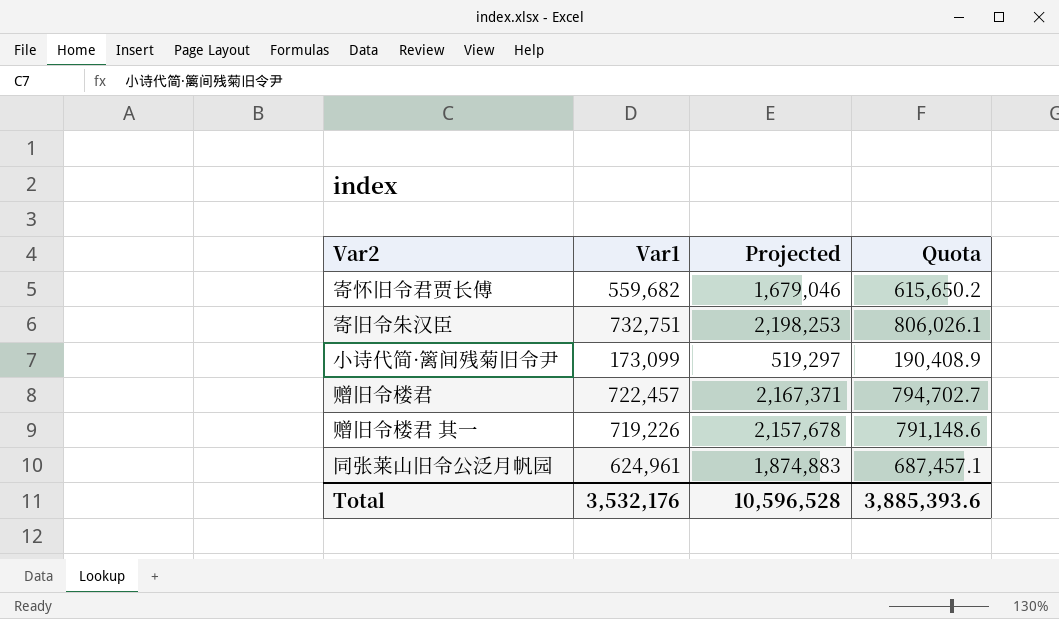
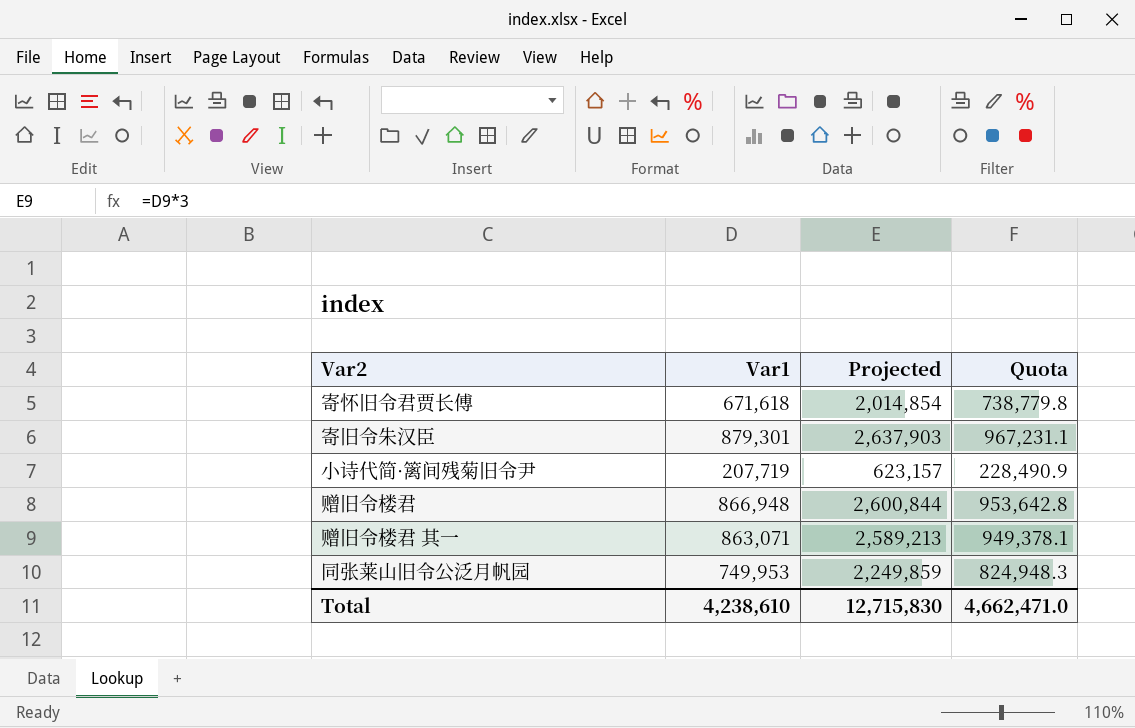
寄怀旧令君贾长傅 | Var1: 559,682 -> 671,618
寄怀旧令君贾长傅 | Projected: 1,679,046 -> 2,014,854
寄怀旧令君贾长傅 | Quota: 615,650.2 -> 738,779.8
寄旧令朱汉臣 | Var1: 732,751 -> 879,301
寄旧令朱汉臣 | Projected: 2,198,253 -> 2,637,903
寄旧令朱汉臣 | Quota: 806,026.1 -> 967,231.1
小诗代简·篱间残菊旧令尹 | Var1: 173,099 -> 207,719
小诗代简·篱间残菊旧令尹 | Projected: 519,297 -> 623,157
小诗代简·篱间残菊旧令尹 | Quota: 190,408.9 -> 228,490.9
赠旧令楼君 | Var1: 722,457 -> 866,948
赠旧令楼君 | Projected: 2,167,371 -> 2,600,844
赠旧令楼君 | Quota: 794,702.7 -> 953,642.8
赠旧令楼君 其一 | Var1: 719,226 -> 863,071
赠旧令楼君 其一 | Projected: 2,157,678 -> 2,589,213
赠旧令楼君 其一 | Quota: 791,148.6 -> 949,378.1
同张莱山旧令公泛月帆园 | Var1: 624,961 -> 749,953
同张莱山旧令公泛月帆园 | Projected: 1,874,883 -> 2,249,859
同张莱山旧令公泛月帆园 | Quota: 687,457.1 -> 824,948.3
Total | Var1: 3,532,176 -> 4,238,610
Total | Projected: 10,596,528 -> 12,715,830
Total | Quota: 3,885,393.6 -> 4,662,471.0

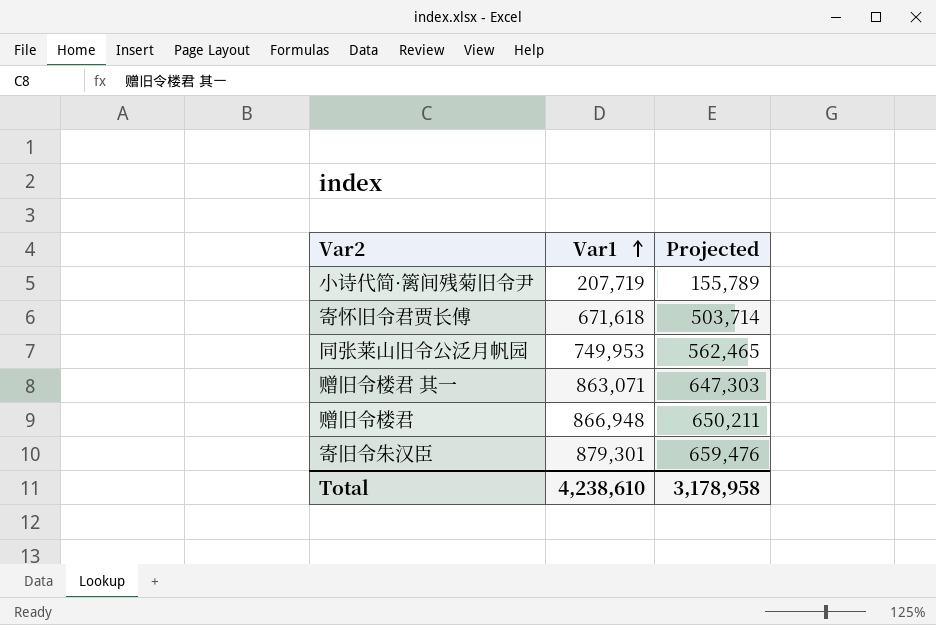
row order: none -> Var1 ascending
column Quota | formula: [Var1] * 1.1 -> none
column Projected | formula: [Var1] * 3 -> [Var1] * 0.75
Total | Projected: 12,715,830 -> 3,178,958

